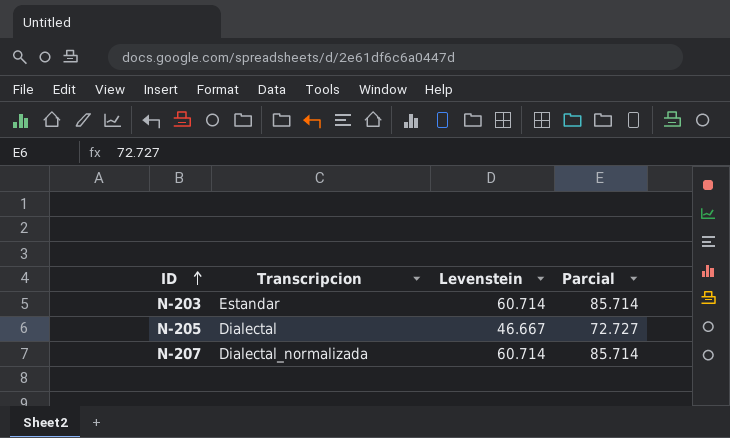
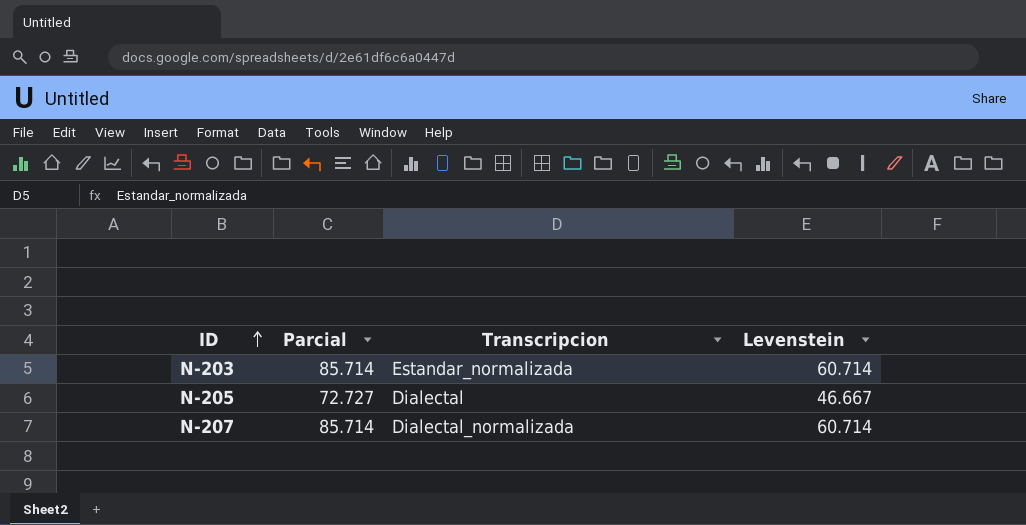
column Parcial | position: 4 -> 2
N-203 | Transcripcion: Estandar -> Estandar_normalizada

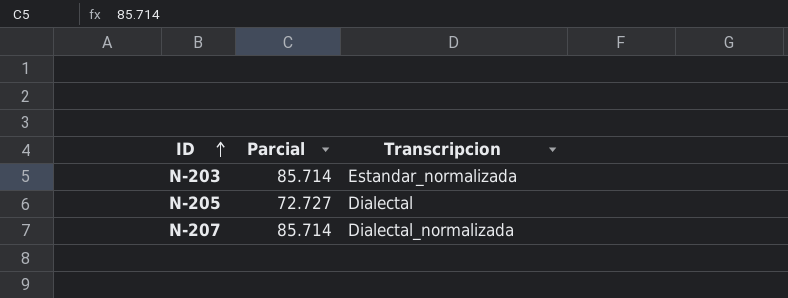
column Levenstein | position: 4 -> none

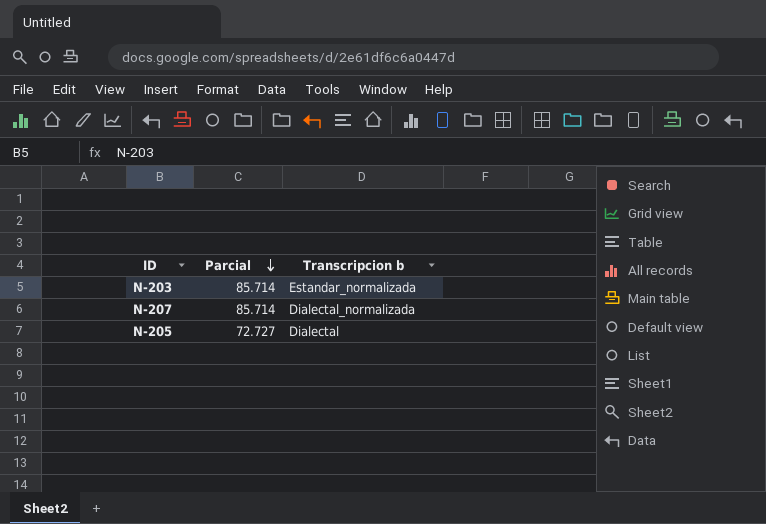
row order: ID ascending -> Parcial descending
column name: Transcripcion -> Transcripcion b

